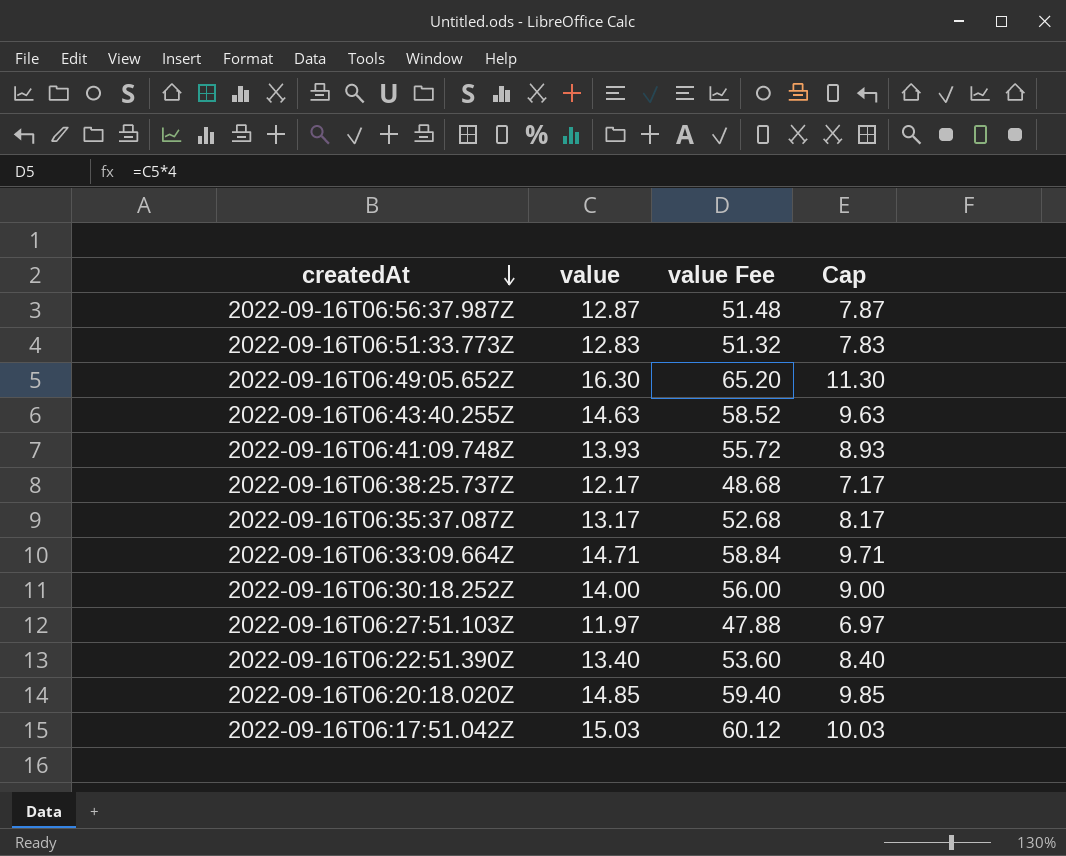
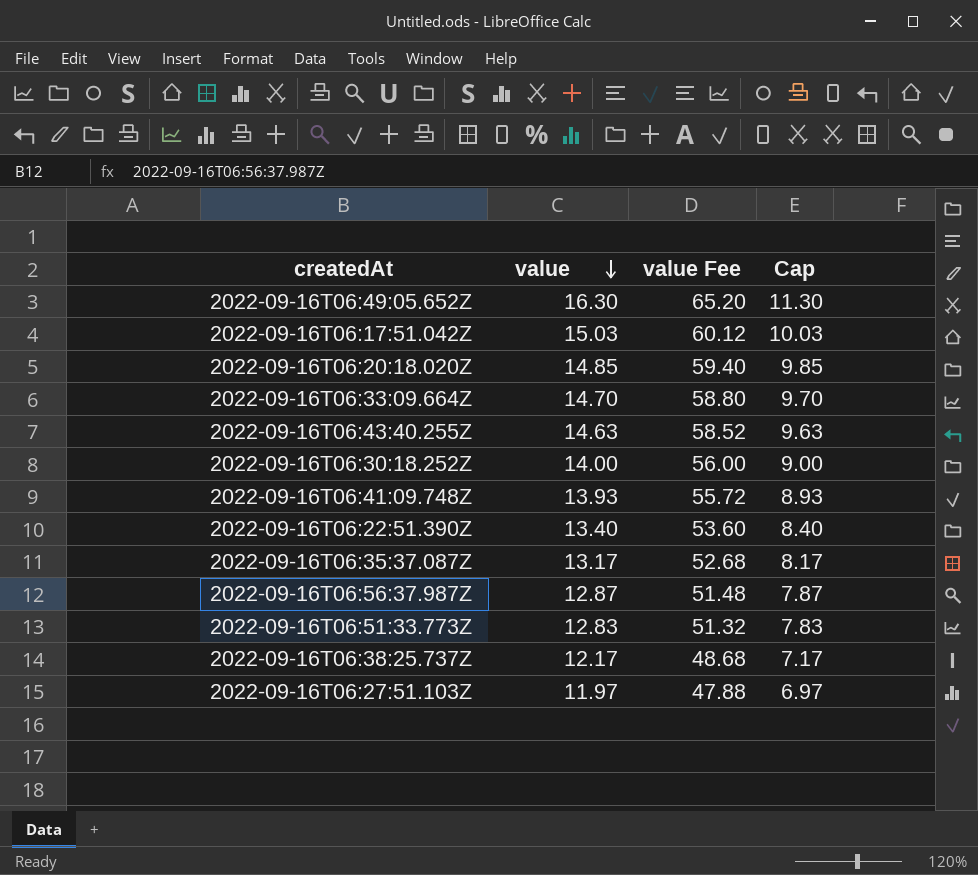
row order: createdAt descending -> value descending
2022-09-16T06:33:09.664Z | value: 14.71 -> 14.70
2022-09-16T06:33:09.664Z | value Fee: 58.84 -> 58.80
2022-09-16T06:33:09.664Z | Cap: 9.71 -> 9.70

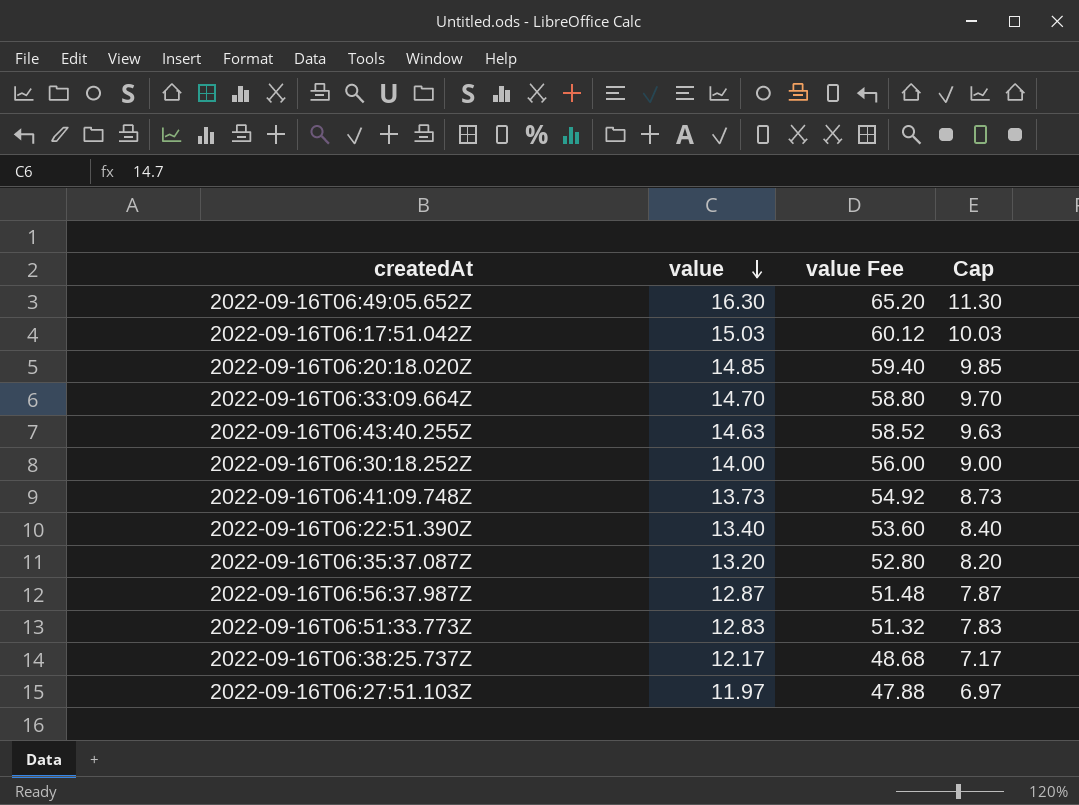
2022-09-16T06:41:09.748Z | value: 13.93 -> 13.73
2022-09-16T06:41:09.748Z | value Fee: 55.72 -> 54.92
2022-09-16T06:41:09.748Z | Cap: 8.93 -> 8.73
2022-09-16T06:35:37.087Z | value: 13.17 -> 13.20
2022-09-16T06:35:37.087Z | value Fee: 52.68 -> 52.80
2022-09-16T06:35:37.087Z | Cap: 8.17 -> 8.20

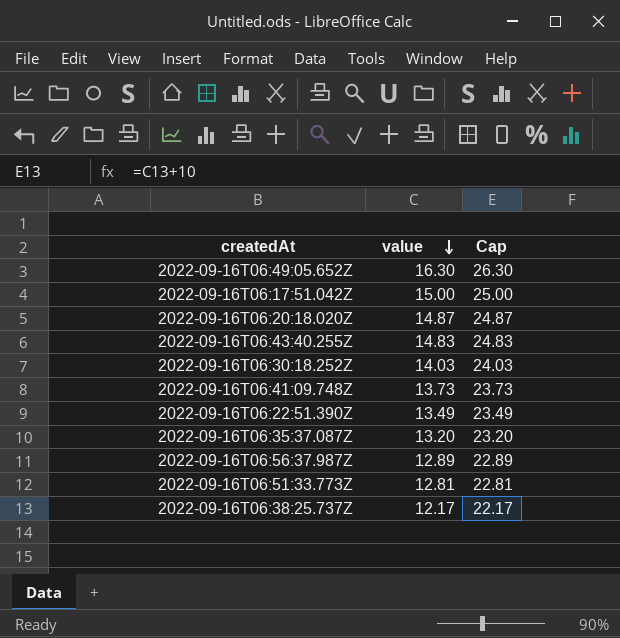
column value Fee | formula: [value] * 4 -> none
column Cap | formula: [value] - 5 -> [value] + 10
row 2022-09-16T06:33:09.664Z: 14.70 | 58.80 | 9.70 -> none
row 2022-09-16T06:27:51.103Z: 11.97 | 47.88 | 6.97 -> none
2022-09-16T06:17:51.042Z | value: 15.03 -> 15.00
2022-09-16T06:20:18.020Z | value: 14.85 -> 14.87
2022-09-16T06:43:40.255Z | value: 14.63 -> 14.83
2022-09-16T06:30:18.252Z | value: 14.00 -> 14.03
2022-09-16T06:22:51.390Z | value: 13.40 -> 13.49
2022-09-16T06:56:37.987Z | value: 12.87 -> 12.89
2022-09-16T06:51:33.773Z | value: 12.83 -> 12.81

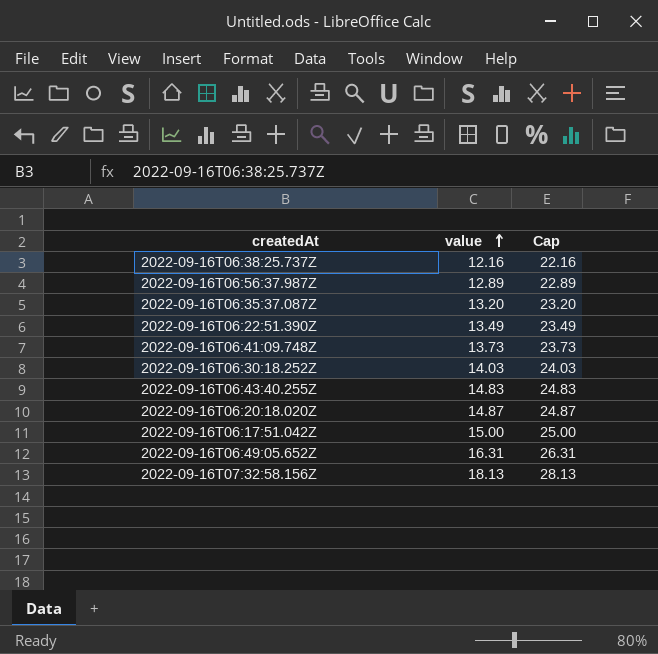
row order: value descending -> value ascending
row 2022-09-16T06:51:33.773Z: 12.81 | 22.81 -> none
2022-09-16T06:38:25.737Z | value: 12.17 -> 12.16
2022-09-16T06:38:25.737Z | Cap: 22.17 -> 22.16
2022-09-16T06:49:05.652Z | value: 16.30 -> 16.31
2022-09-16T06:49:05.652Z | Cap: 26.30 -> 26.31
row 2022-09-16T07:32:58.156Z: none -> 18.13 | 28.13

